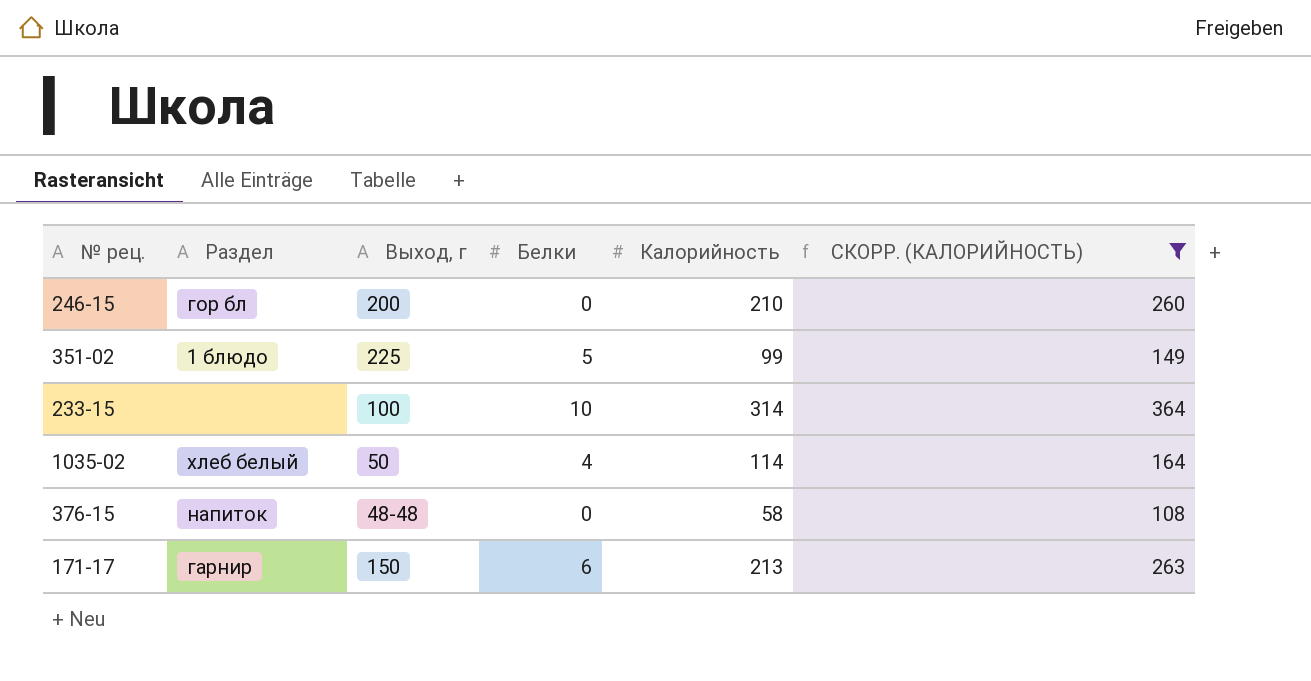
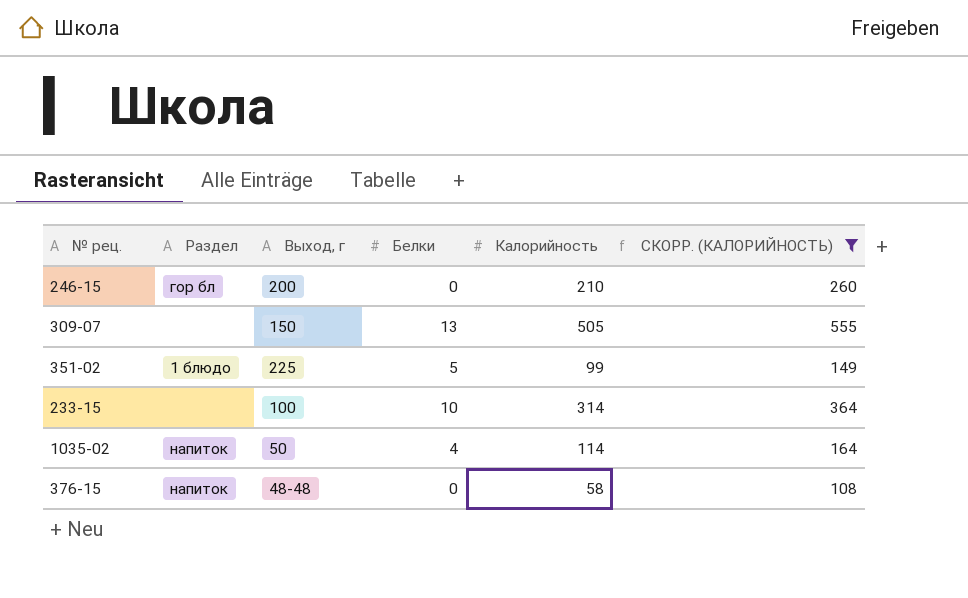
row 171-17: гарнир | 150 | 6 | 213 | 263 -> none
row 309-07: none -> none | 150 | 13 | 505 | 555
1035-02 | Раздел: хлеб белый -> напиток

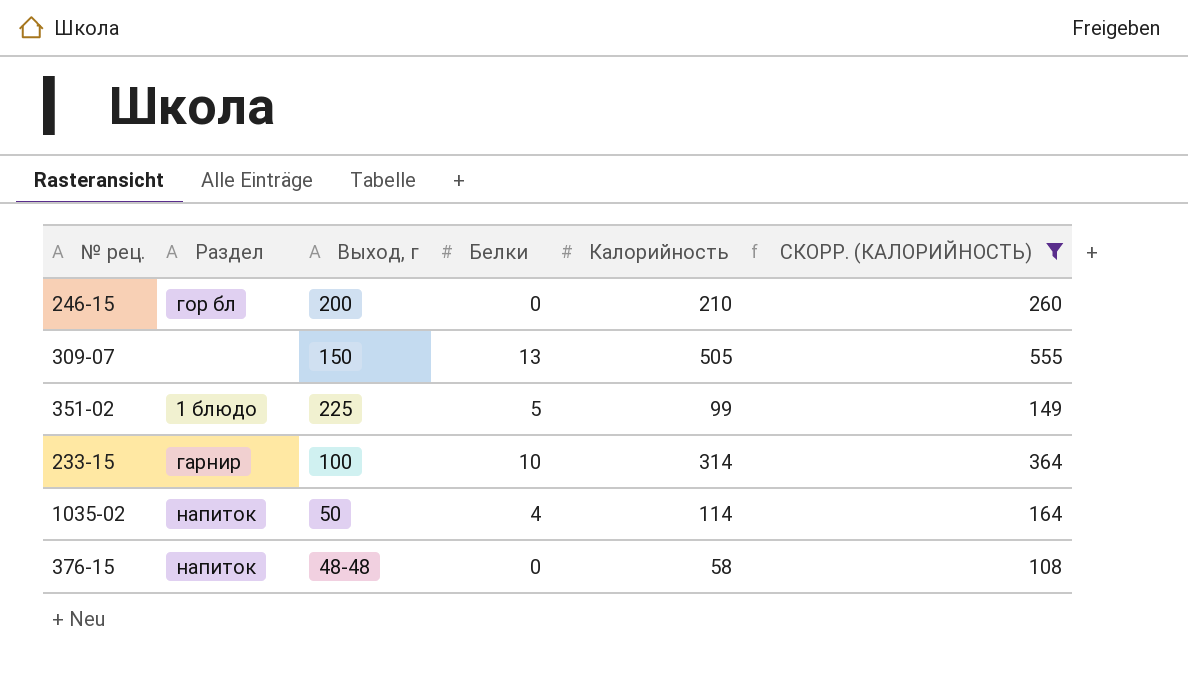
233-15 | Раздел: none -> гарнир

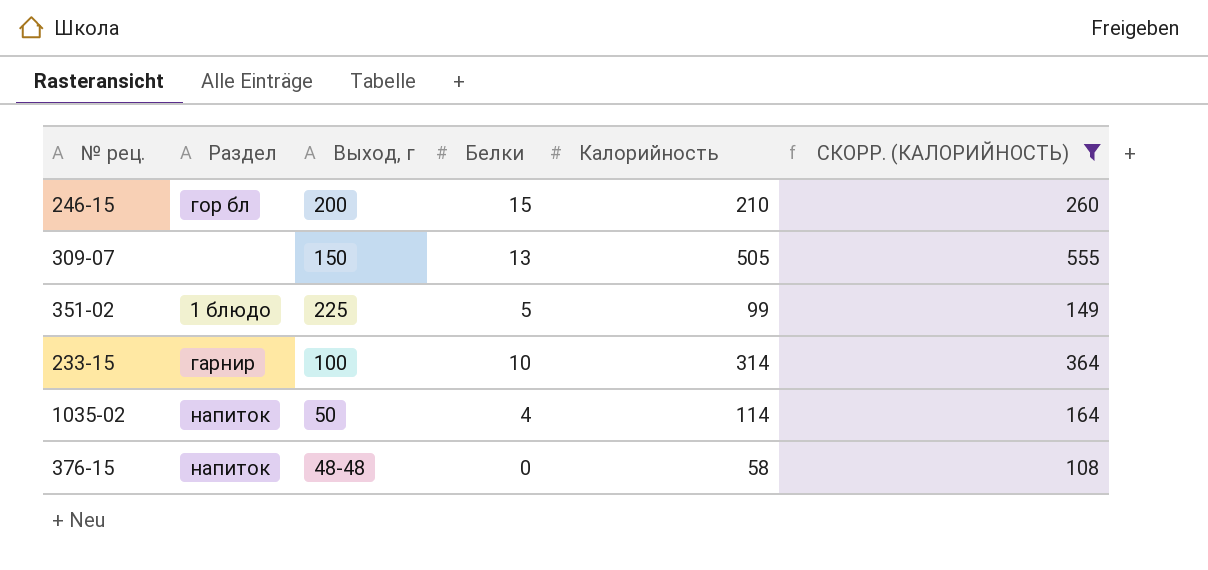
246-15 | Белки: 0 -> 15

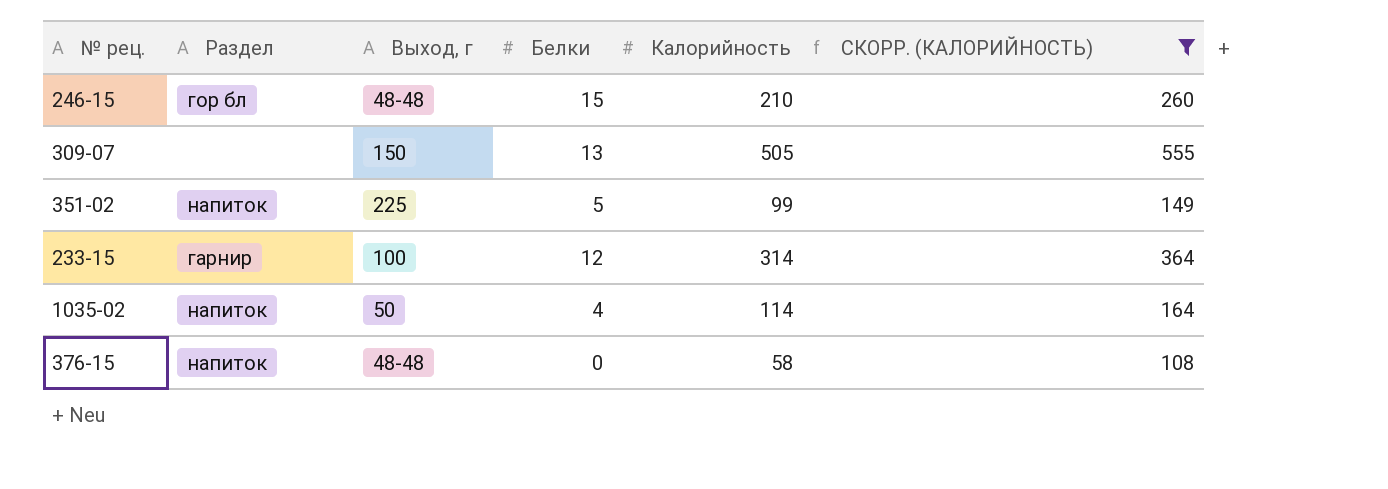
246-15 | Выход, г: 200 -> 48-48
351-02 | Раздел: 1 блюдо -> напиток
233-15 | Белки: 10 -> 12

